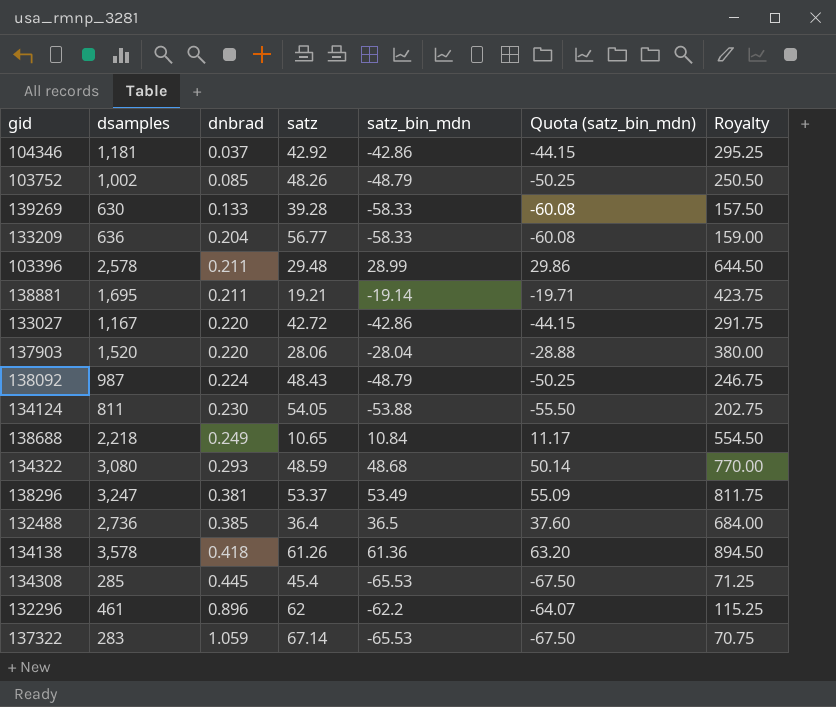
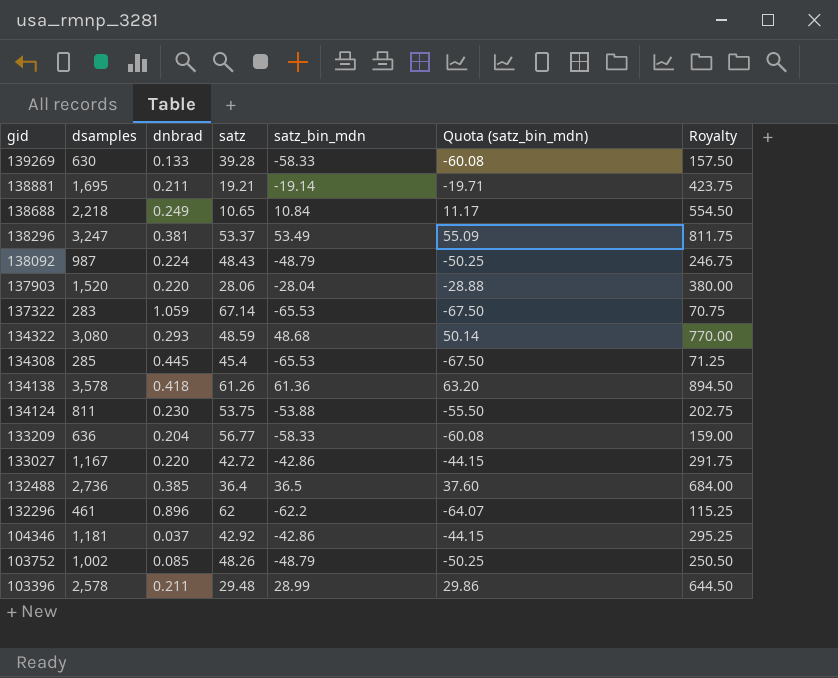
row order: dnbrad ascending -> gid descending
134124 | satz: 54.05 -> 53.75

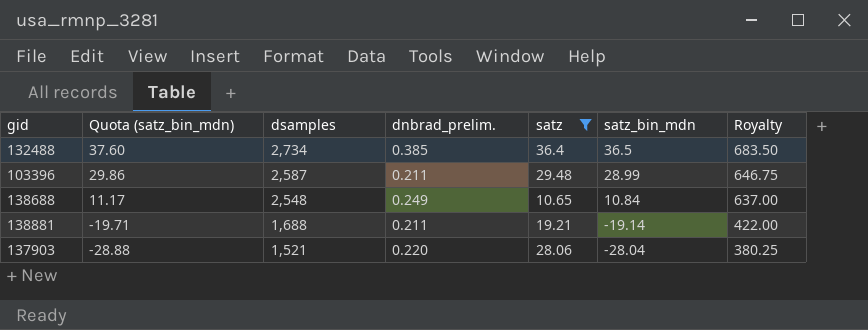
filter: none -> satz <= 36.4
row order: gid descending -> Quota (satz_bin_mdn) descending
column Quota (satz_bin_mdn) | position: 6 -> 2
column name: dnbrad -> dnbrad_prelim.
132488 | dsamples: 2,736 -> 2,734
132488 | Royalty: 684.00 -> 683.50
103396 | dsamples: 2,578 -> 2,587
103396 | Royalty: 644.50 -> 646.75
138688 | dsamples: 2,218 -> 2,548
138688 | Royalty: 554.50 -> 637.00
138881 | dsamples: 1,695 -> 1,688
138881 | Royalty: 423.75 -> 422.00
137903 | dsamples: 1,520 -> 1,521
137903 | Royalty: 380.00 -> 380.25

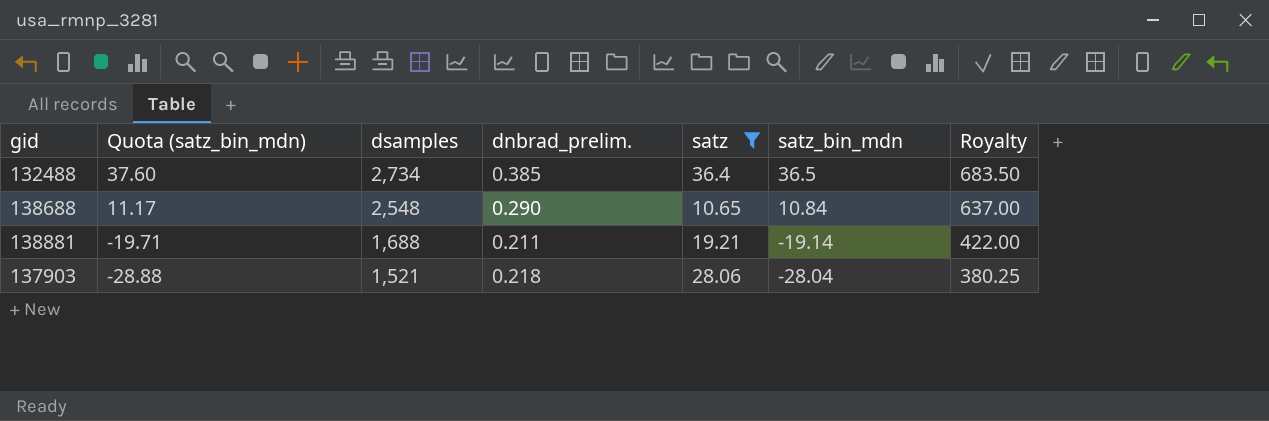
row 103396: 29.86 | 2,587 | 0.211 | 29.48 | 28.99 | 646.75 -> none
138688 | dnbrad_prelim.: 0.249 -> 0.290
137903 | dnbrad_prelim.: 0.220 -> 0.218

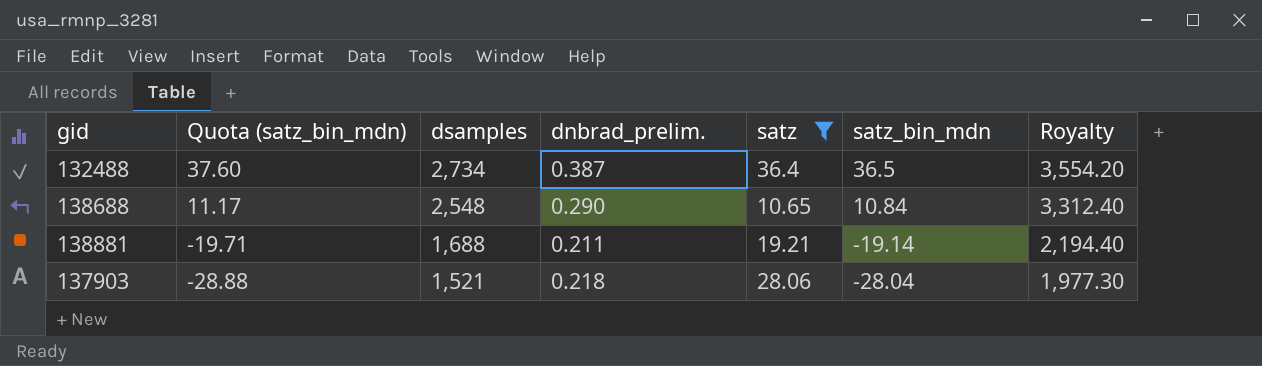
column Royalty | formula: [dsamples] * 0.25 -> [dsamples] * 1.3
132488 | dnbrad_prelim.: 0.385 -> 0.387

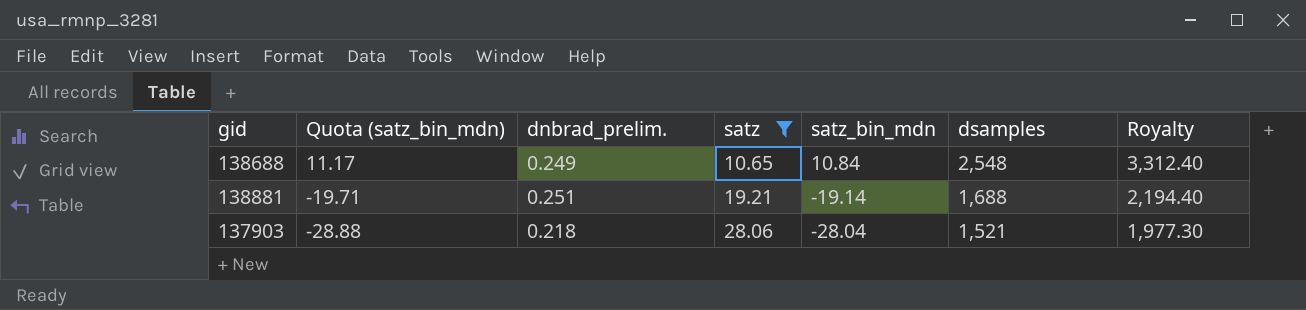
column dsamples | position: 3 -> 6
row 132488: 37.60 | 2,734 | 0.387 | 36.4 | 36.5 | 3,554.20 -> none
138688 | dnbrad_prelim.: 0.290 -> 0.249
138881 | dnbrad_prelim.: 0.211 -> 0.251

